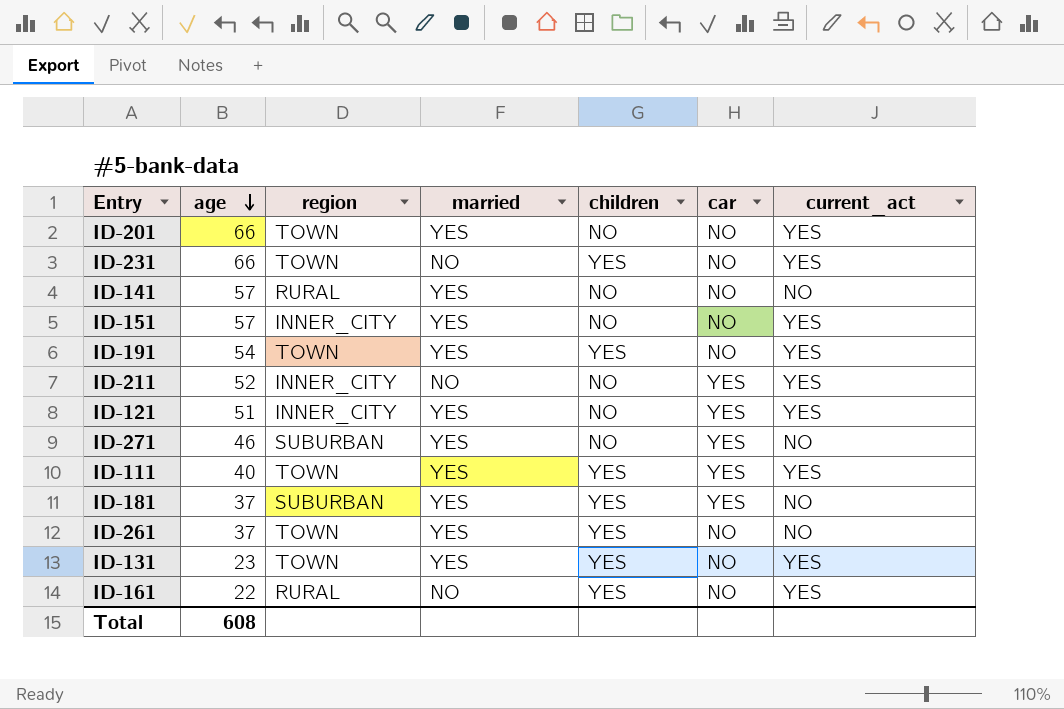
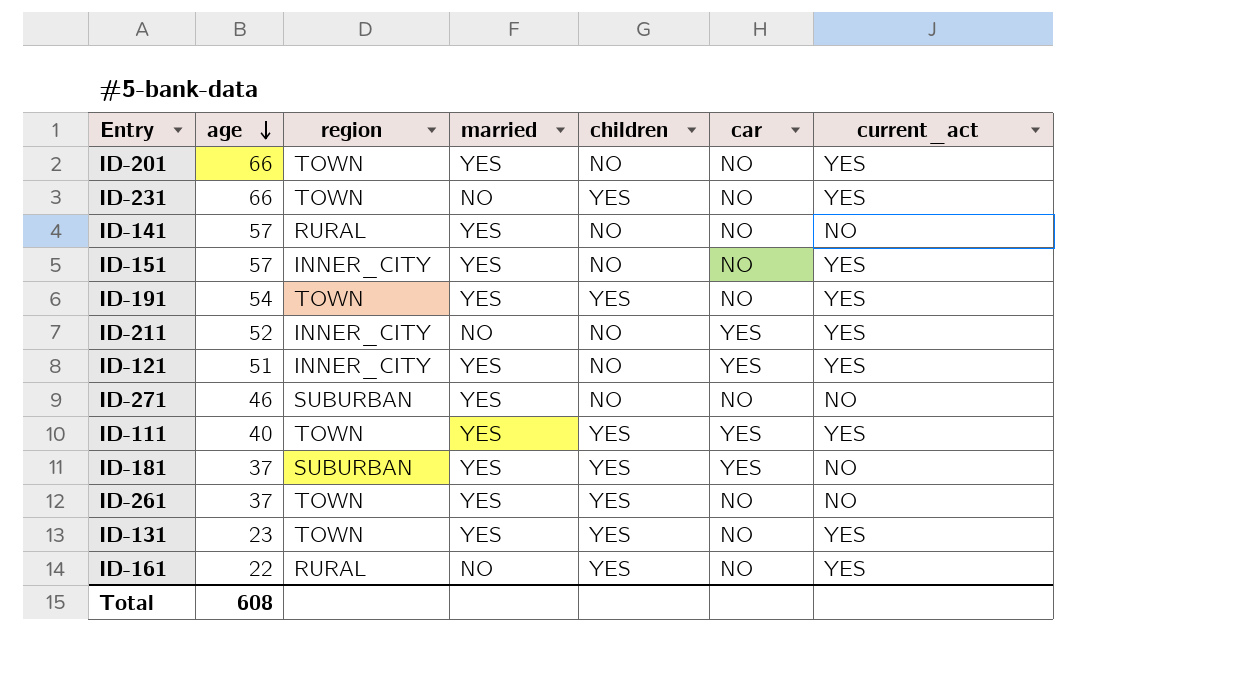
ID-271 | car: YES -> NO

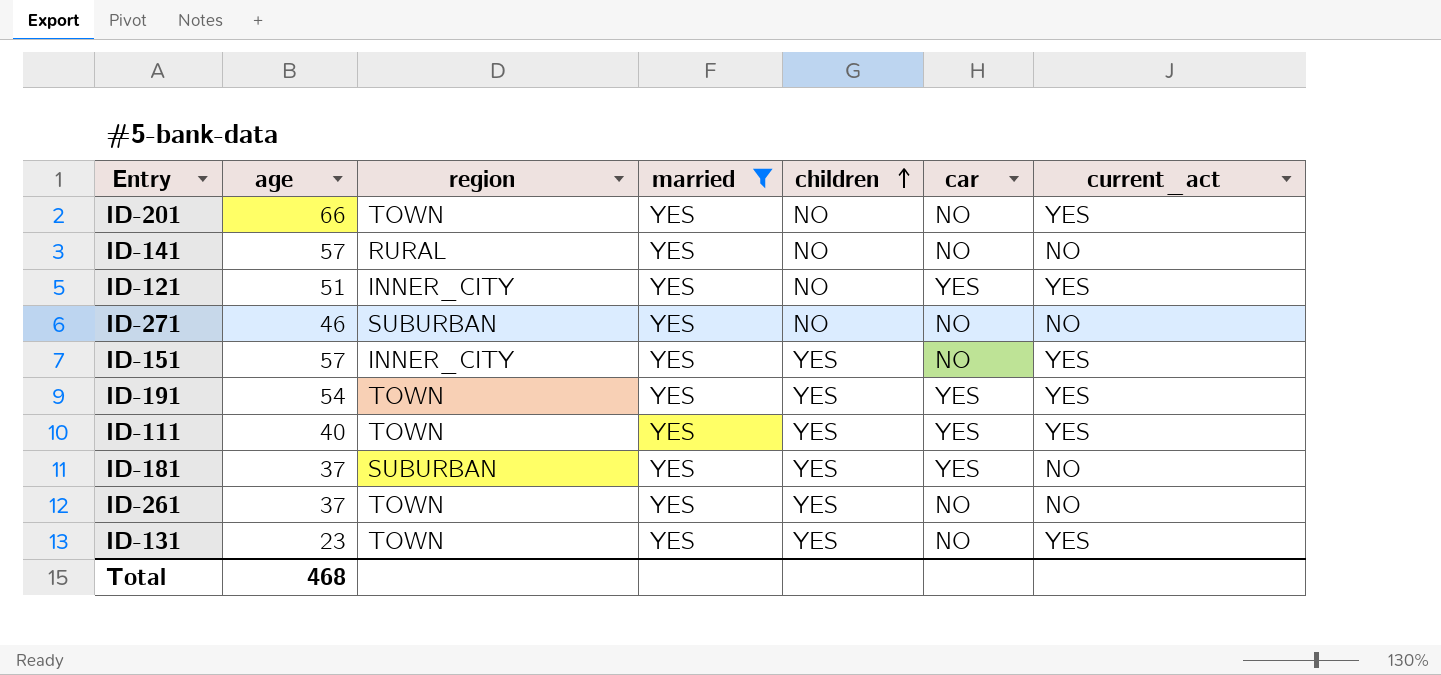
filter: none -> married = YES
row order: age descending -> children ascending
ID-151 | children: NO -> YES
ID-191 | car: NO -> YES
Total | age: 608 -> 468

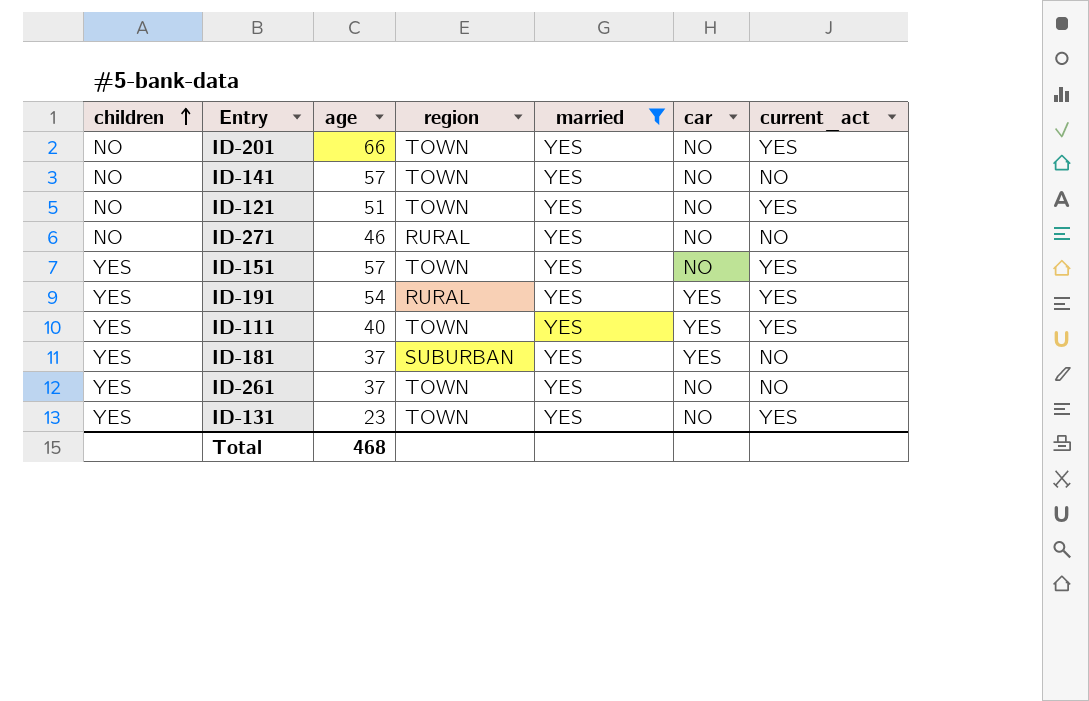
column children | position: 5 -> 1
ID-141 | region: RURAL -> TOWN
ID-121 | region: INNER_CITY -> TOWN
ID-121 | car: YES -> NO
ID-271 | region: SUBURBAN -> RURAL
ID-151 | region: INNER_CITY -> TOWN
ID-191 | region: TOWN -> RURAL

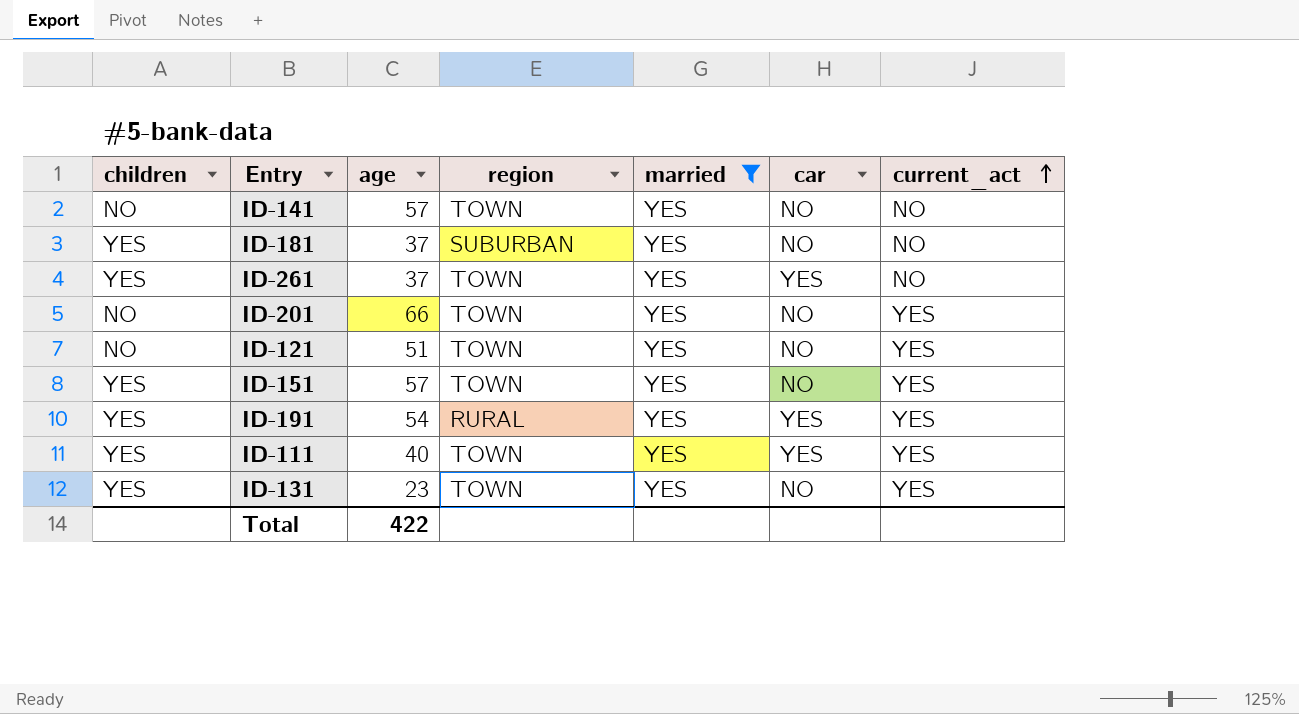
row order: children ascending -> current_act ascending
row ID-271: NO | 46 | RURAL | YES | NO | NO -> none
ID-181 | car: YES -> NO
ID-261 | car: NO -> YES
Total | age: 468 -> 422

